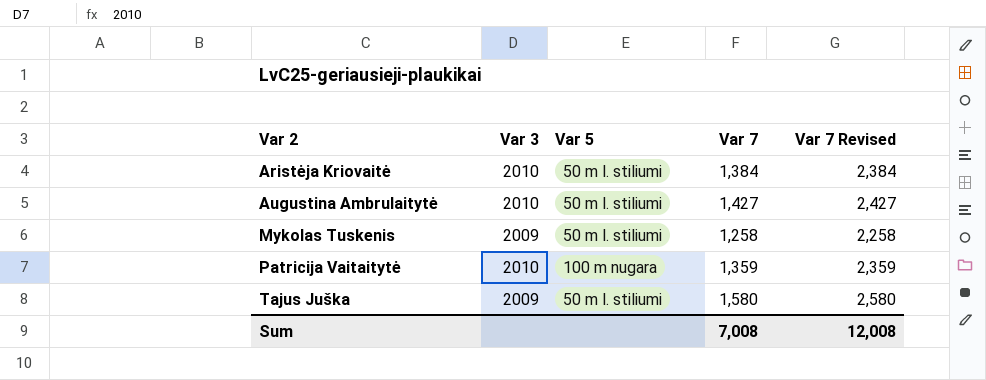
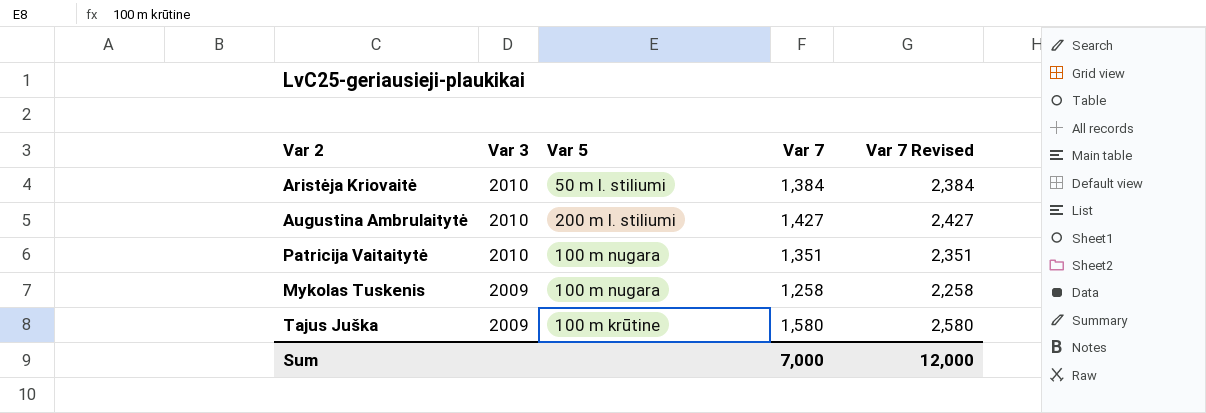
row order: Var 2 ascending -> Var 3 descending
Augustina Ambrulaitytė | Var 5: 50 m l. stiliumi -> 200 m l. stiliumi
Patricija Vaitaitytė | Var 7: 1,359 -> 1,351
Patricija Vaitaitytė | Var 7 Revised: 2,359 -> 2,351
Mykolas Tuskenis | Var 5: 50 m l. stiliumi -> 100 m nugara
Tajus Juška | Var 5: 50 m l. stiliumi -> 100 m krūtine
Sum | Var 7: 7,008 -> 7,000
Sum | Var 7 Revised: 12,008 -> 12,000

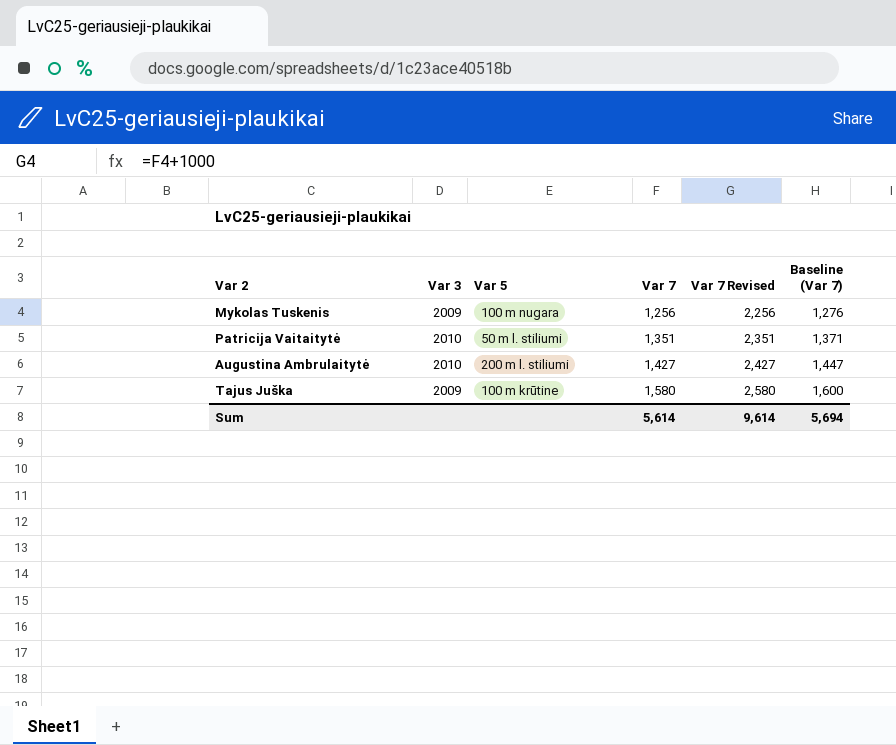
row order: Var 3 descending -> Var 7 ascending
column Baseline (Var 7) | formula: none -> [Var 7] + 20
row Aristėja Kriovaitė: 2010 | 50 m l. stiliumi | 1,384 | 2,384 -> none
Mykolas Tuskenis | Var 7: 1,258 -> 1,256
Mykolas Tuskenis | Var 7 Revised: 2,258 -> 2,256
Patricija Vaitaitytė | Var 5: 100 m nugara -> 50 m l. stiliumi
Sum | Var 7: 7,000 -> 5,614
Sum | Var 7 Revised: 12,000 -> 9,614

